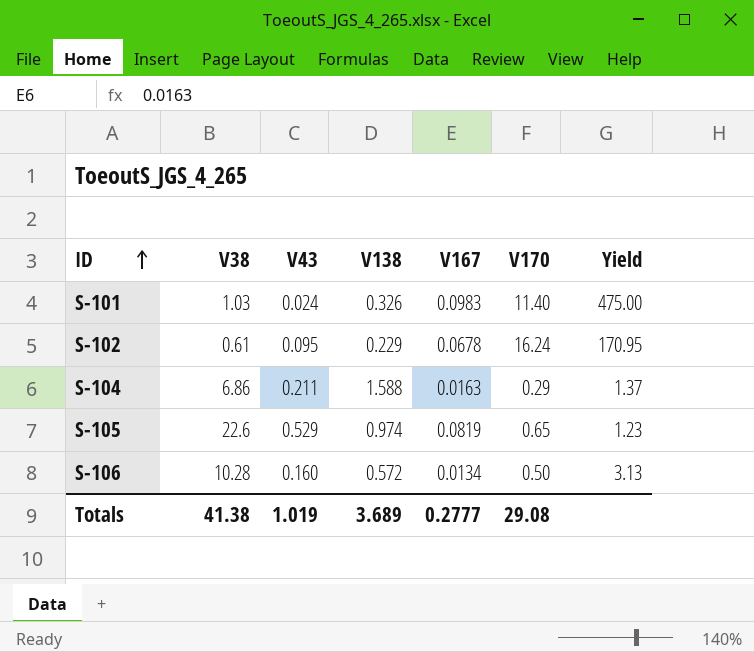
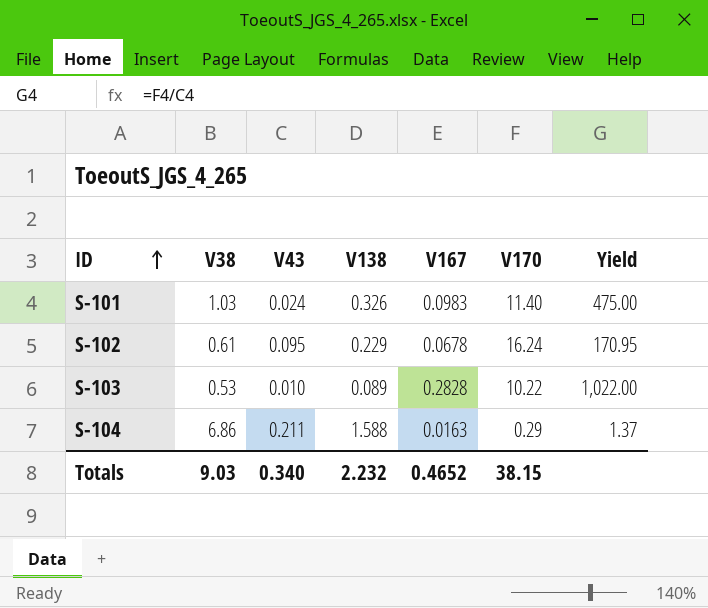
row S-105: 22.6 | 0.529 | 0.974 | 0.0819 | 0.65 | 1.23 -> none
row S-106: 10.28 | 0.160 | 0.572 | 0.0134 | 0.50 | 3.13 -> none
row S-103: none -> 0.53 | 0.010 | 0.089 | 0.2828 | 10.22 | 1,022.00
Totals | V38: 41.38 -> 9.03
Totals | V43: 1.019 -> 0.340
Totals | V138: 3.689 -> 2.232
Totals | V167: 0.2777 -> 0.4652
Totals | V170: 29.08 -> 38.15

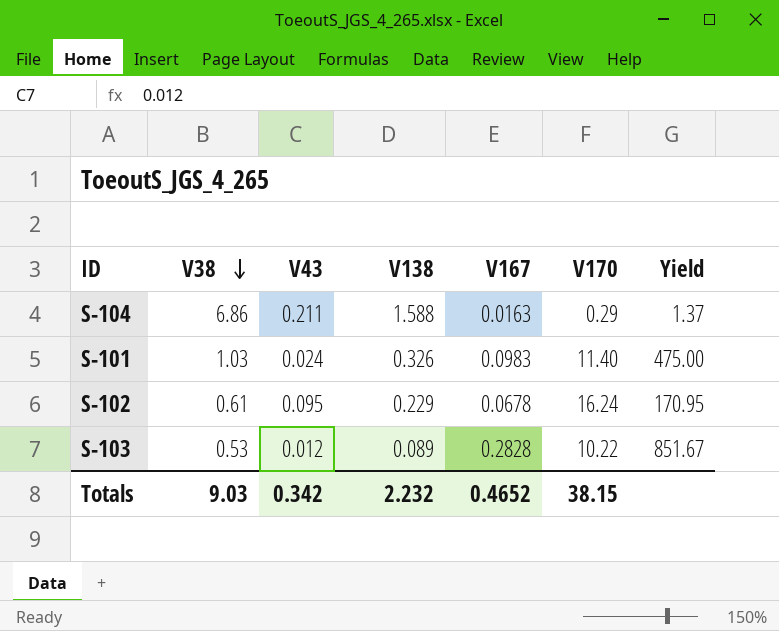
row order: ID ascending -> V38 descending
S-103 | V43: 0.010 -> 0.012
S-103 | Yield: 1,022.00 -> 851.67
Totals | V43: 0.340 -> 0.342

